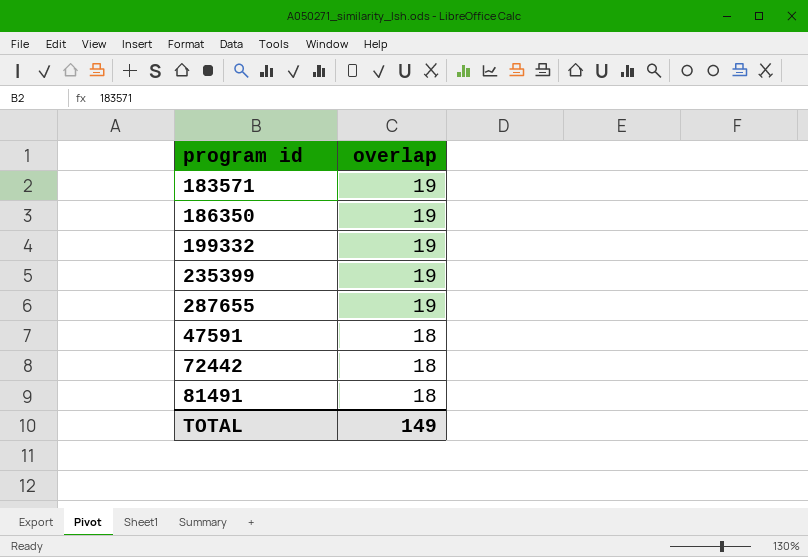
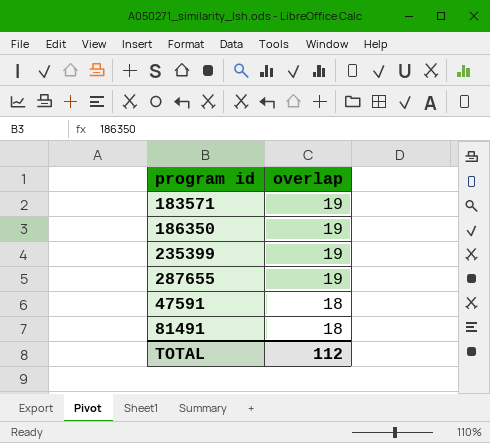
row 199332: 19 -> none
row 72442: 18 -> none
TOTAL | overlap: 149 -> 112

